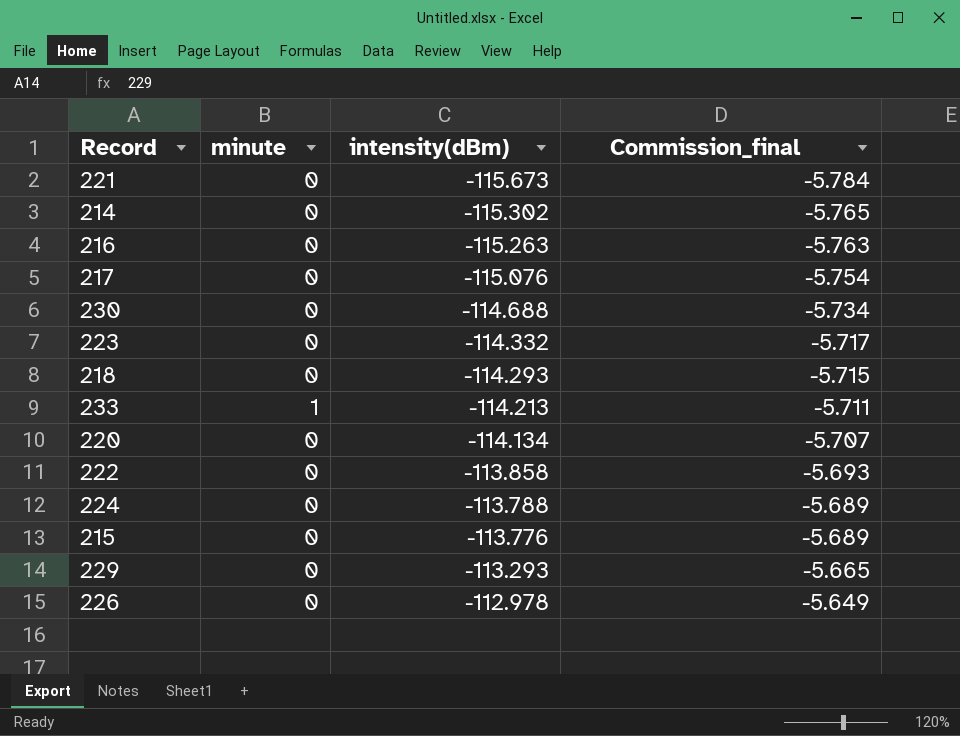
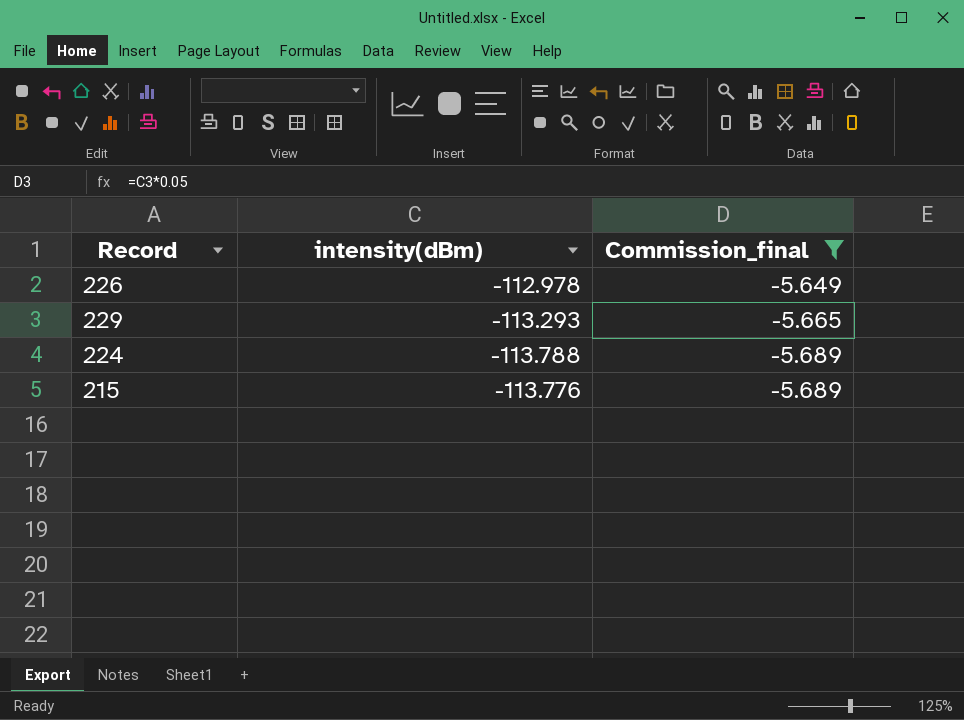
filter: none -> Commission_final >= -5.689
row order: intensity(dBm) ascending -> Commission_final descending
column minute | position: 2 -> none

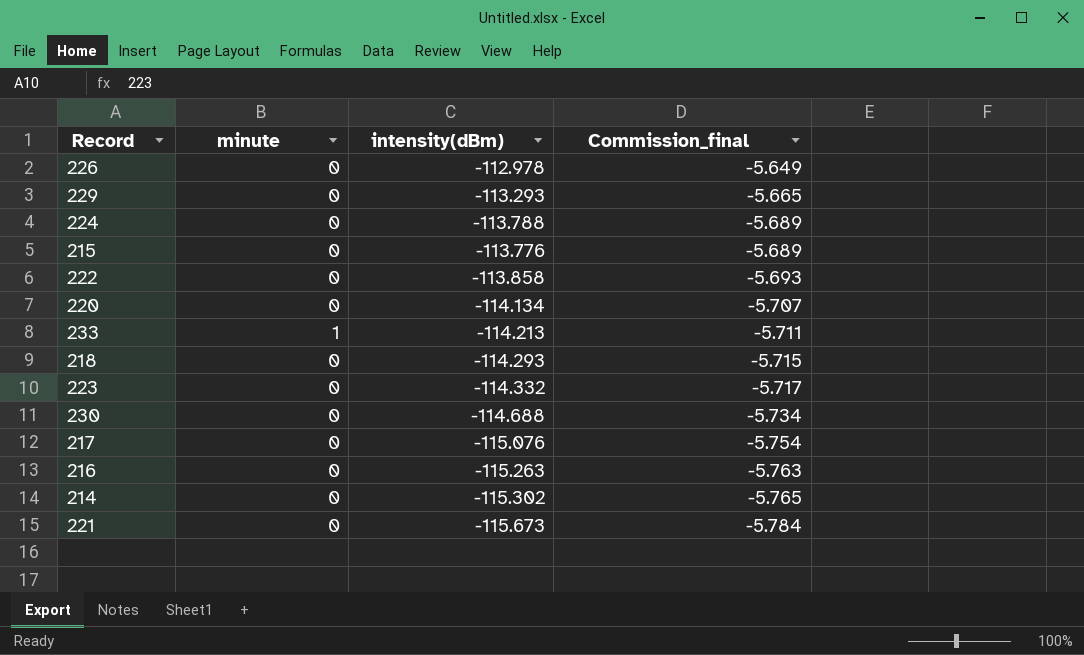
filter: Commission_final >= -5.689 -> none
column minute | position: none -> 2

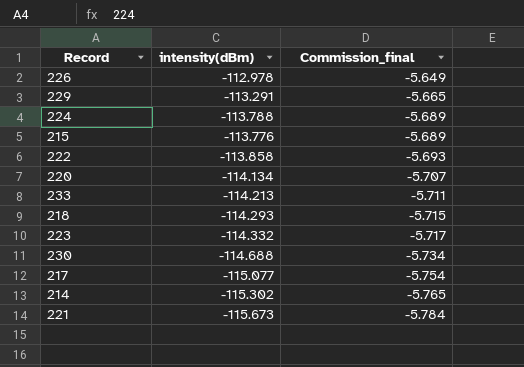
column minute | position: 2 -> none
row 216: 0 | -115.263 | -5.763 -> none
229 | intensity(dBm): -113.293 -> -113.291
217 | intensity(dBm): -115.076 -> -115.077

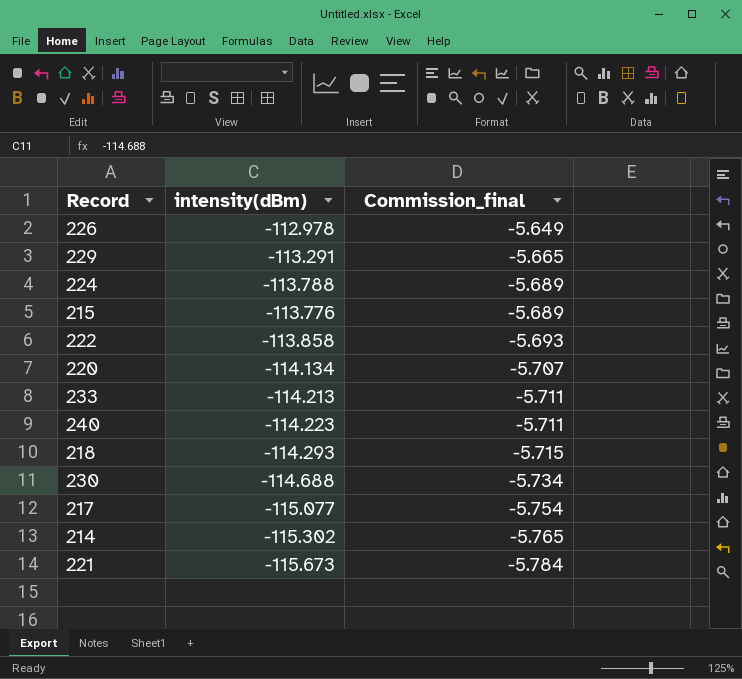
row 223: -114.332 | -5.717 -> none
row 240: none -> -114.223 | -5.711

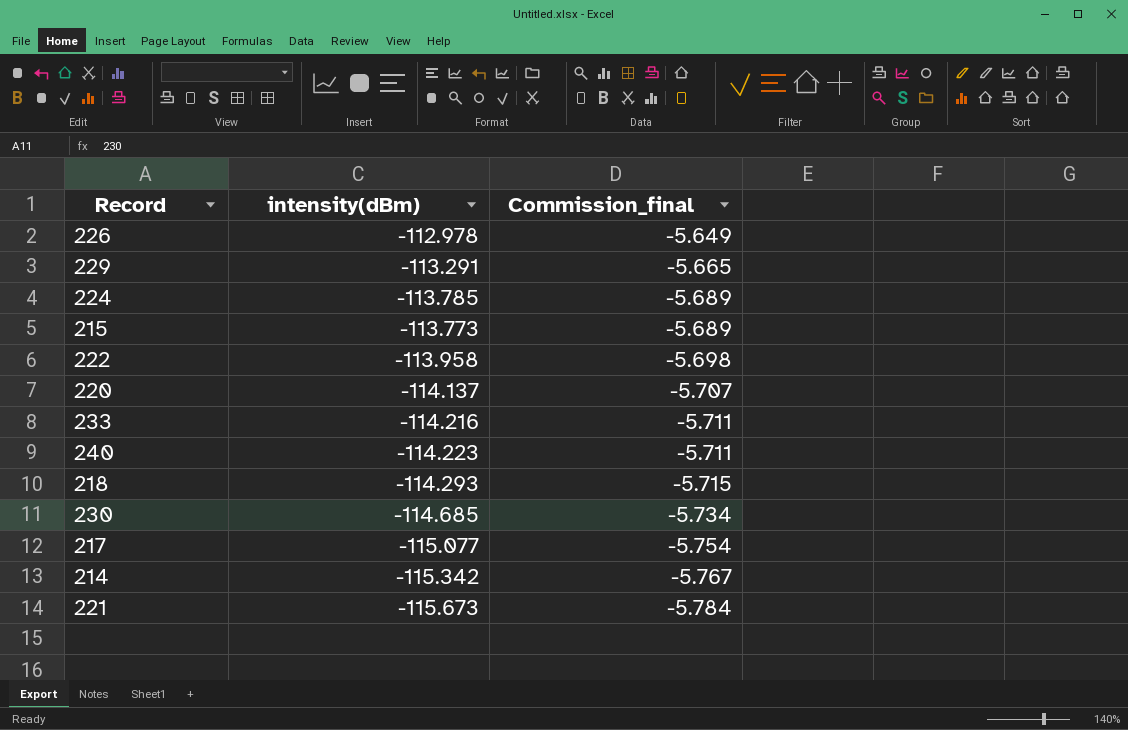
224 | intensity(dBm): -113.788 -> -113.785
215 | intensity(dBm): -113.776 -> -113.773
222 | intensity(dBm): -113.858 -> -113.958
222 | Commission_final: -5.693 -> -5.698
220 | intensity(dBm): -114.134 -> -114.137
233 | intensity(dBm): -114.213 -> -114.216
230 | intensity(dBm): -114.688 -> -114.685
214 | intensity(dBm): -115.302 -> -115.342
214 | Commission_final: -5.765 -> -5.767

